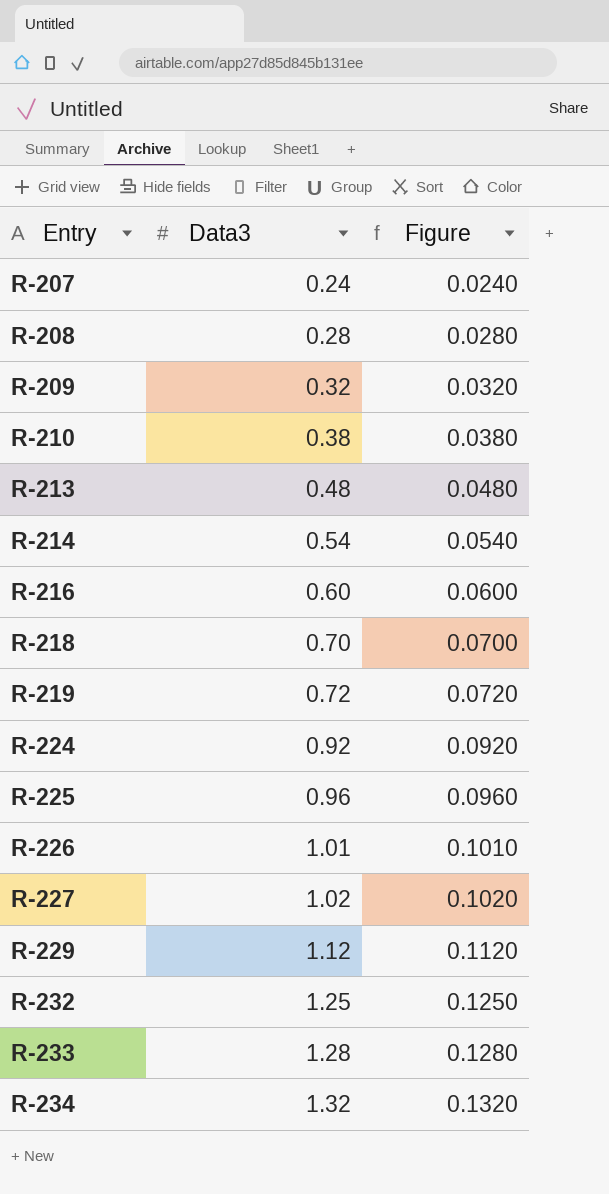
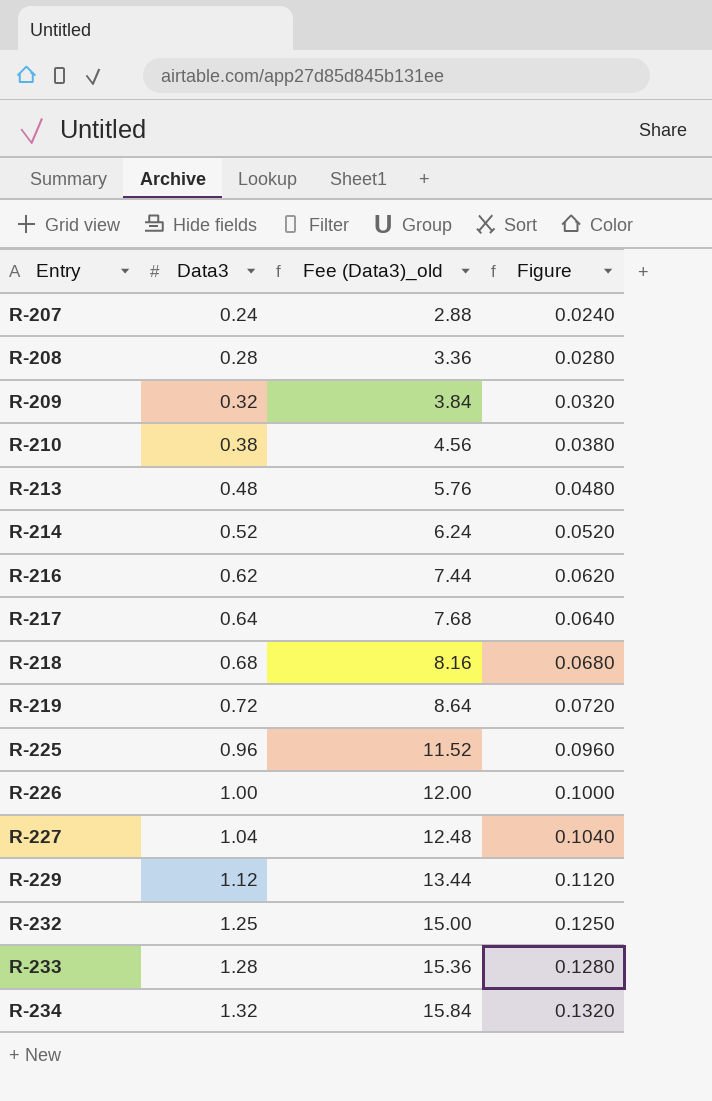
column Fee (Data3)_old | formula: none -> [Data3] * 12
row R-224: 0.92 | 0.0920 -> none
R-214 | Data3: 0.54 -> 0.52
R-214 | Figure: 0.0540 -> 0.0520
R-216 | Data3: 0.60 -> 0.62
R-216 | Figure: 0.0600 -> 0.0620
row R-217: none -> 0.64 | 7.68 | 0.0640
R-218 | Data3: 0.70 -> 0.68
R-218 | Figure: 0.0700 -> 0.0680
R-226 | Data3: 1.01 -> 1.00
R-226 | Figure: 0.1010 -> 0.1000
R-227 | Data3: 1.02 -> 1.04
R-227 | Figure: 0.1020 -> 0.1040

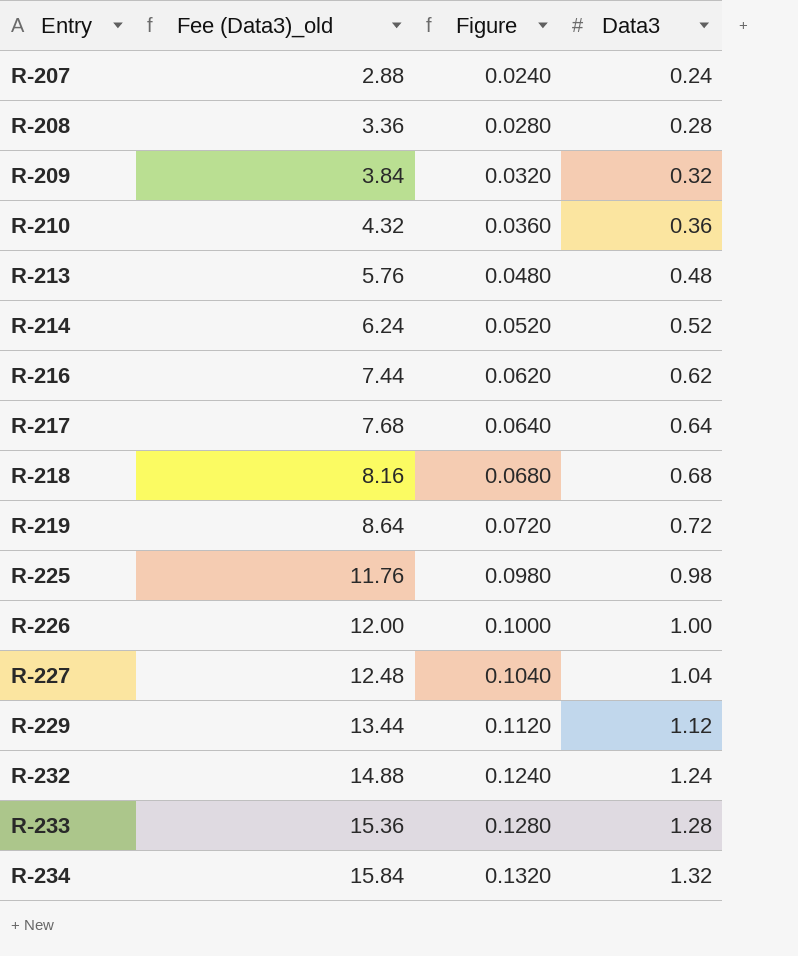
column Data3 | position: 2 -> 4
R-210 | Fee (Data3)_old: 4.56 -> 4.32
R-210 | Figure: 0.0380 -> 0.0360
R-210 | Data3: 0.38 -> 0.36
R-225 | Fee (Data3)_old: 11.52 -> 11.76
R-225 | Figure: 0.0960 -> 0.0980
R-225 | Data3: 0.96 -> 0.98
R-232 | Fee (Data3)_old: 15.00 -> 14.88
R-232 | Figure: 0.1250 -> 0.1240
R-232 | Data3: 1.25 -> 1.24

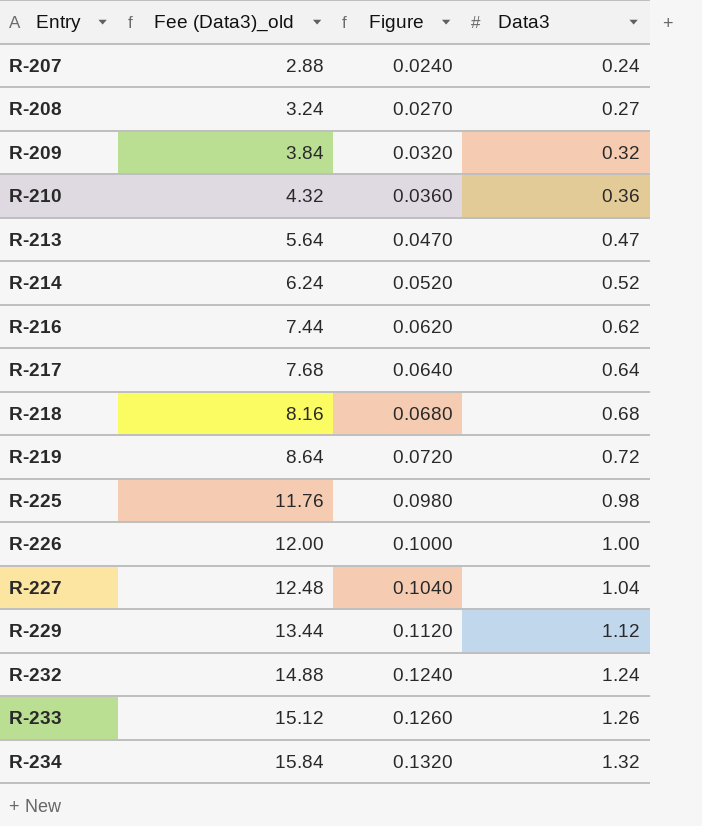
R-208 | Fee (Data3)_old: 3.36 -> 3.24
R-208 | Figure: 0.0280 -> 0.0270
R-208 | Data3: 0.28 -> 0.27
R-213 | Fee (Data3)_old: 5.76 -> 5.64
R-213 | Figure: 0.0480 -> 0.0470
R-213 | Data3: 0.48 -> 0.47
R-233 | Fee (Data3)_old: 15.36 -> 15.12
R-233 | Figure: 0.1280 -> 0.1260
R-233 | Data3: 1.28 -> 1.26

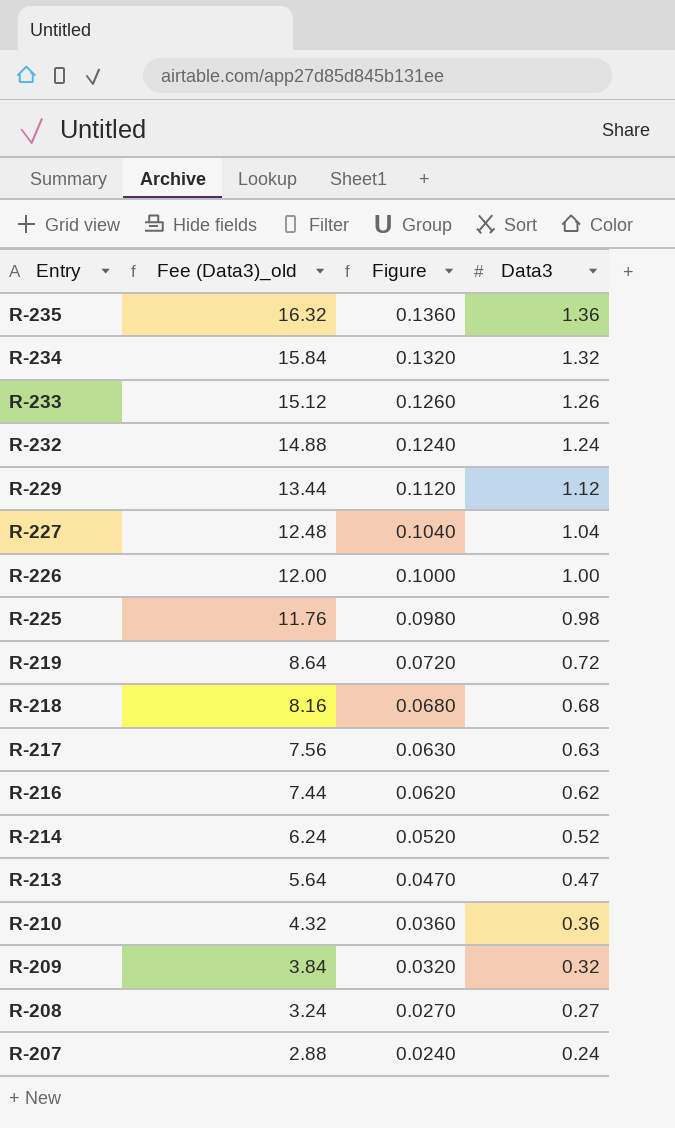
row order: Entry ascending -> Entry descending
row R-235: none -> 16.32 | 0.1360 | 1.36
R-217 | Fee (Data3)_old: 7.68 -> 7.56
R-217 | Figure: 0.0640 -> 0.0630
R-217 | Data3: 0.64 -> 0.63

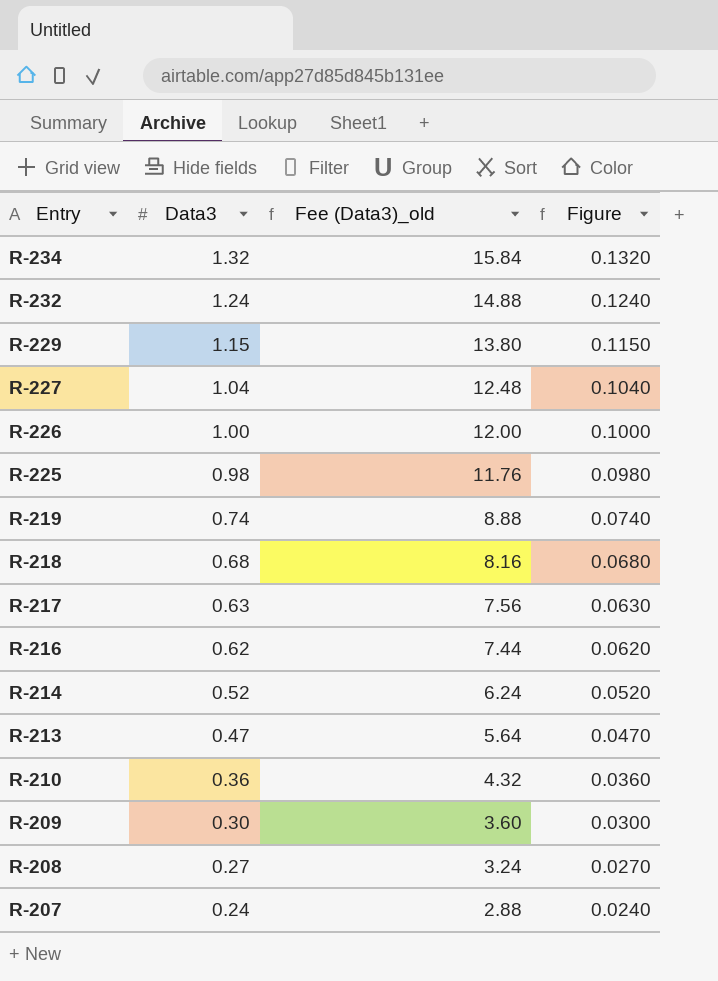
column Data3 | position: 4 -> 2
row R-235: 16.32 | 0.1360 | 1.36 -> none
row R-233: 15.12 | 0.1260 | 1.26 -> none
R-229 | Data3: 1.12 -> 1.15
R-229 | Fee (Data3)_old: 13.44 -> 13.80
R-229 | Figure: 0.1120 -> 0.1150
R-219 | Data3: 0.72 -> 0.74
R-219 | Fee (Data3)_old: 8.64 -> 8.88
R-219 | Figure: 0.0720 -> 0.0740
R-209 | Data3: 0.32 -> 0.30
R-209 | Fee (Data3)_old: 3.84 -> 3.60
R-209 | Figure: 0.0320 -> 0.0300

